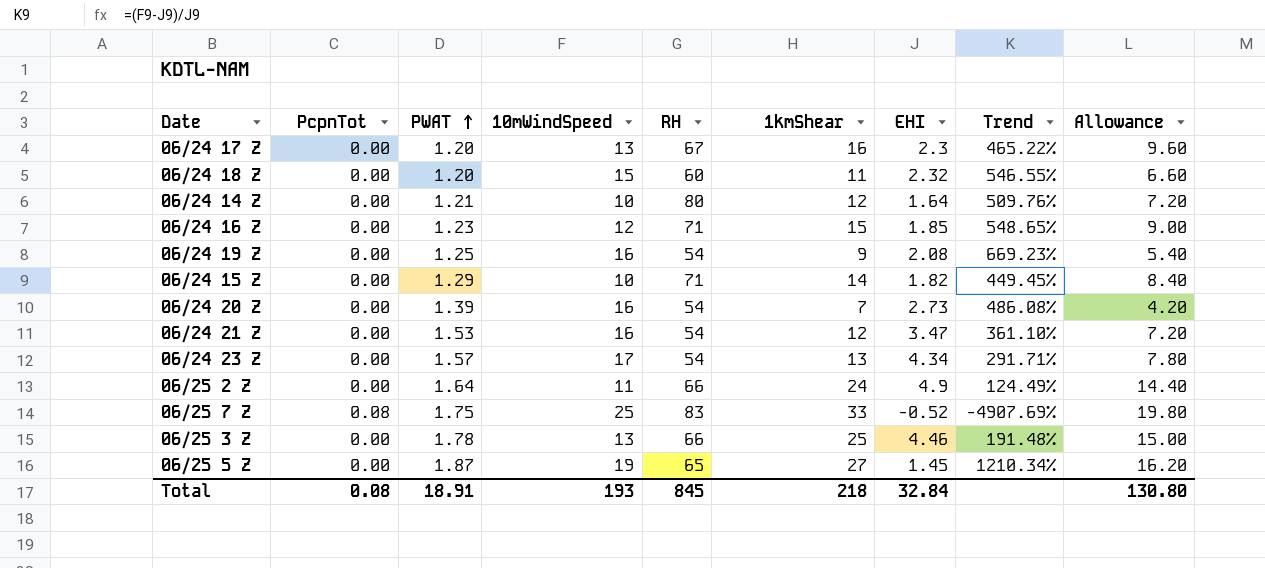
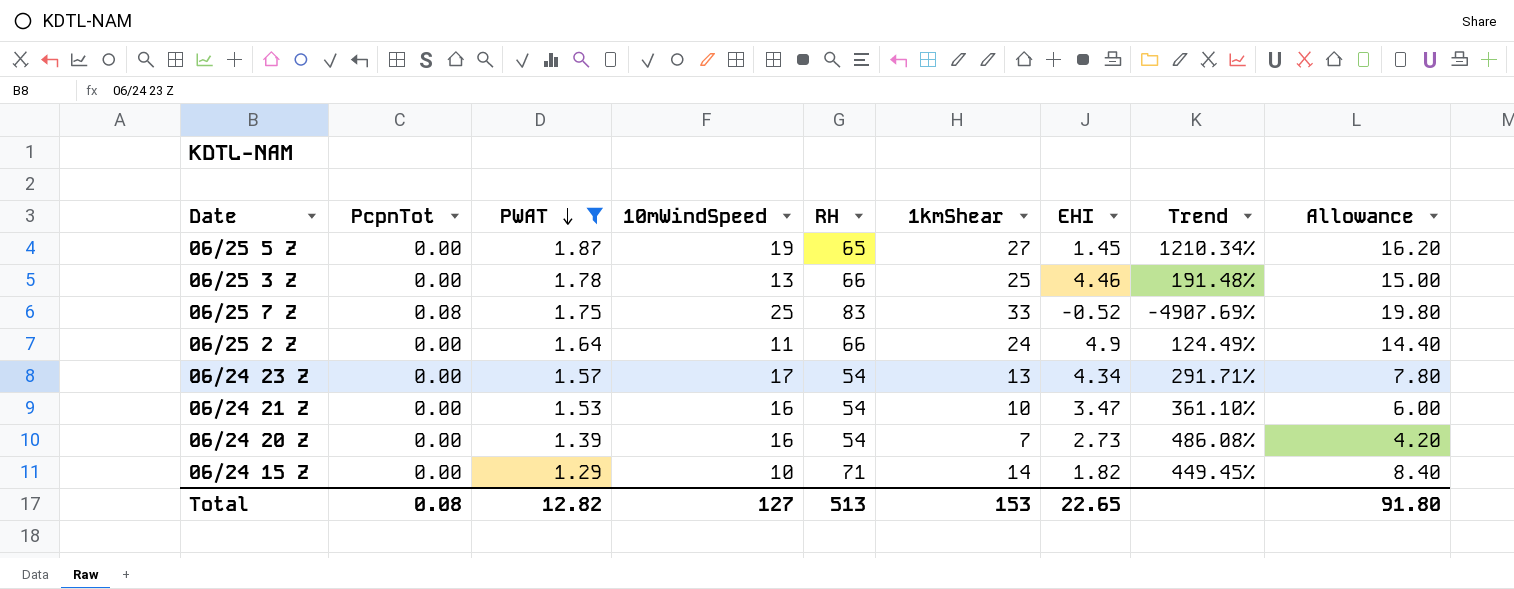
filter: none -> PWAT >= 1.29
row order: PWAT ascending -> PWAT descending
06/24 21 Z | 1kmShear: 12 -> 10
06/24 21 Z | Allowance: 7.20 -> 6.00
Total | PWAT: 18.91 -> 12.82
Total | 10mWindSpeed: 193 -> 127
Total | RH: 845 -> 513
Total | 1kmShear: 218 -> 153
Total | EHI: 32.84 -> 22.65
Total | Allowance: 130.80 -> 91.80

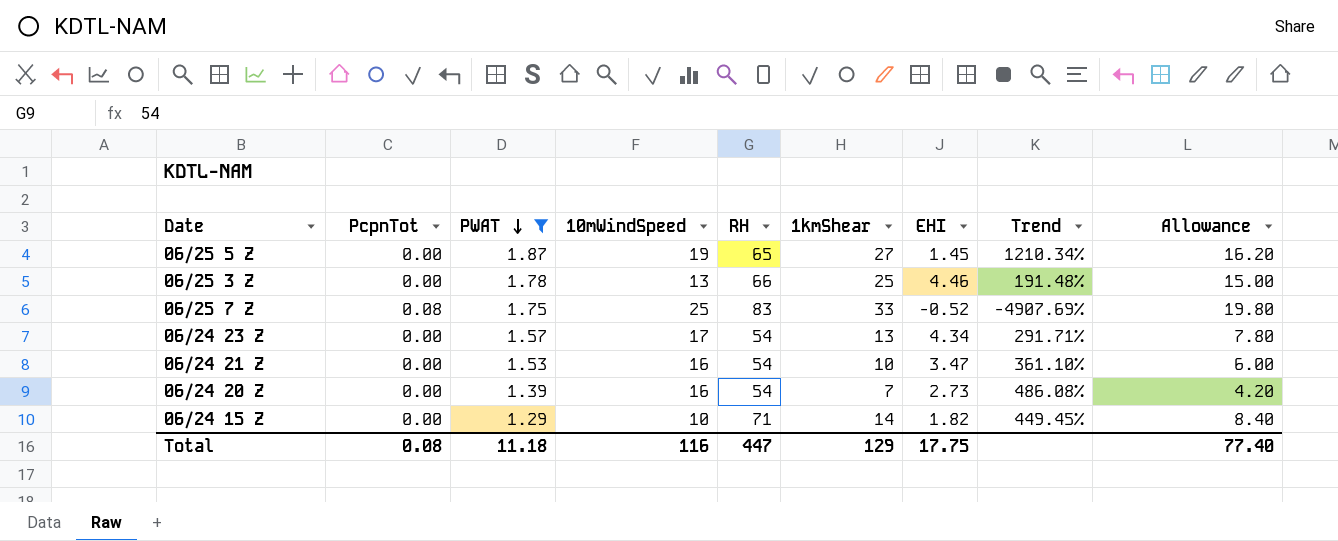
row 06/25 2 Z: 0.00 | 1.64 | 11 | 66 | 24 | 4.9 | 124.49% | 14.40 -> none
Total | PWAT: 12.82 -> 11.18
Total | 10mWindSpeed: 127 -> 116
Total | RH: 513 -> 447
Total | 1kmShear: 153 -> 129
Total | EHI: 22.65 -> 17.75
Total | Allowance: 91.80 -> 77.40

